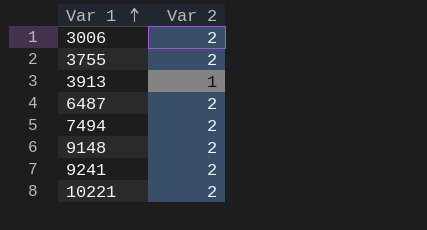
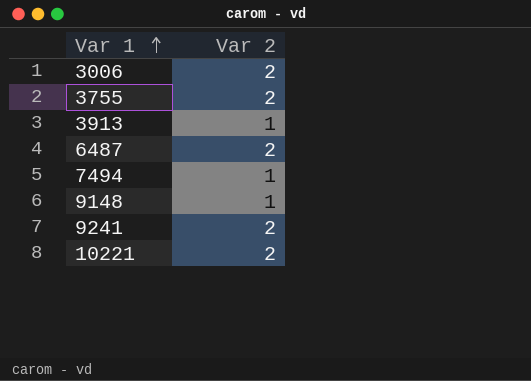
7494 | Var 2: 2 -> 1
9148 | Var 2: 2 -> 1

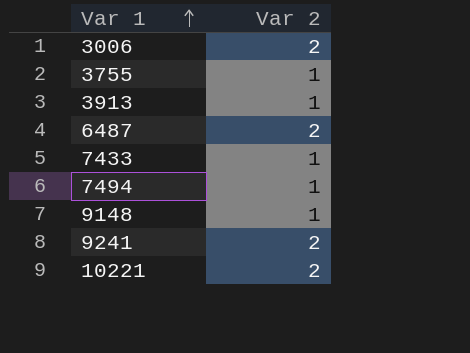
3755 | Var 2: 2 -> 1
row 7433: none -> 1

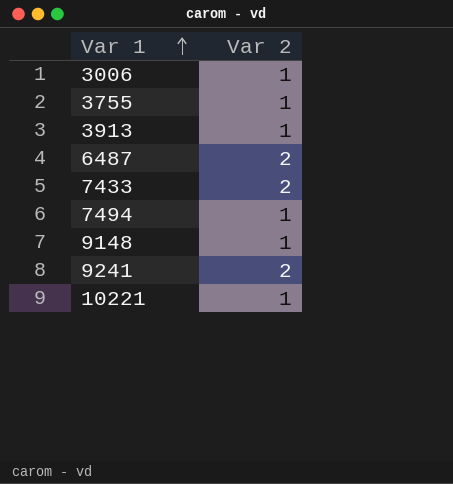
3006 | Var 2: 2 -> 1
7433 | Var 2: 1 -> 2
10221 | Var 2: 2 -> 1

